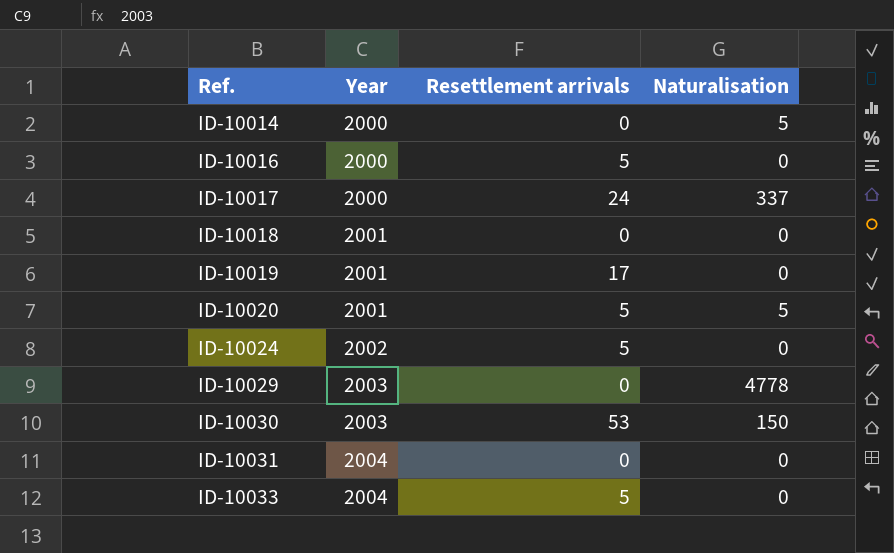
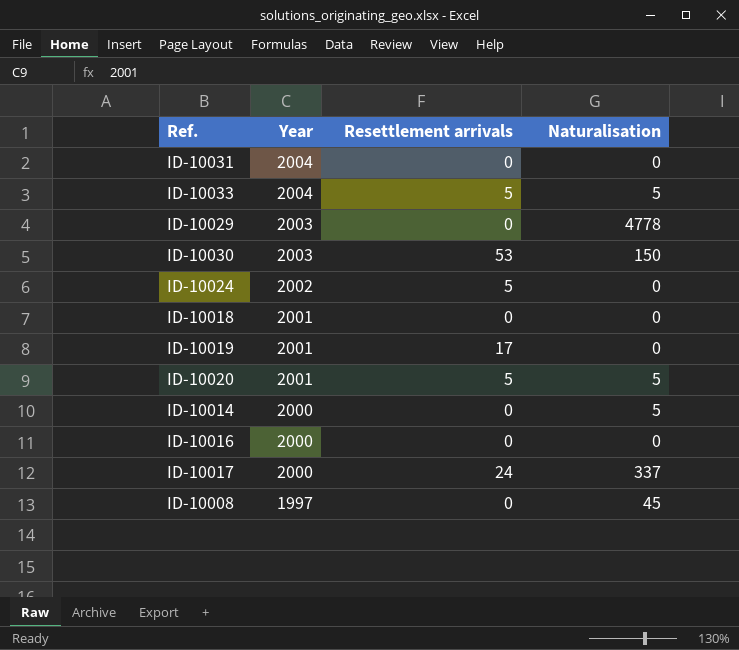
row order: Ref. ascending -> Year descending
ID-10033 | Naturalisation: 0 -> 5
ID-10016 | Resettlement arrivals: 5 -> 0
row ID-10008: none -> 1997 | 0 | 45

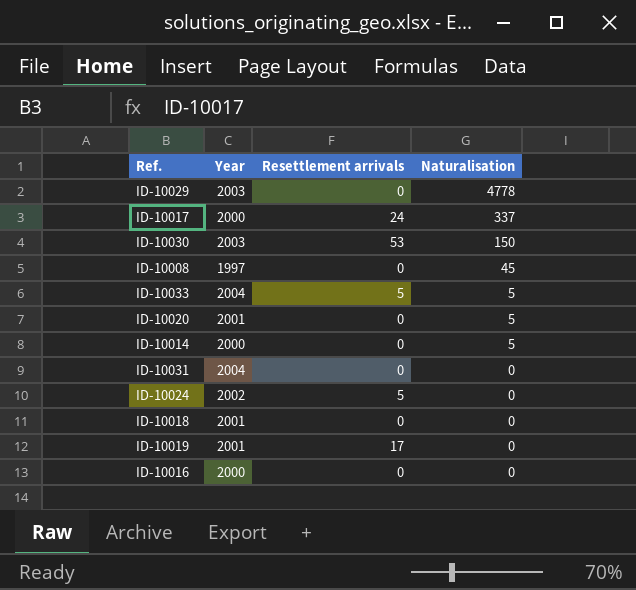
row order: Year descending -> Naturalisation descending
ID-10020 | Resettlement arrivals: 5 -> 0

